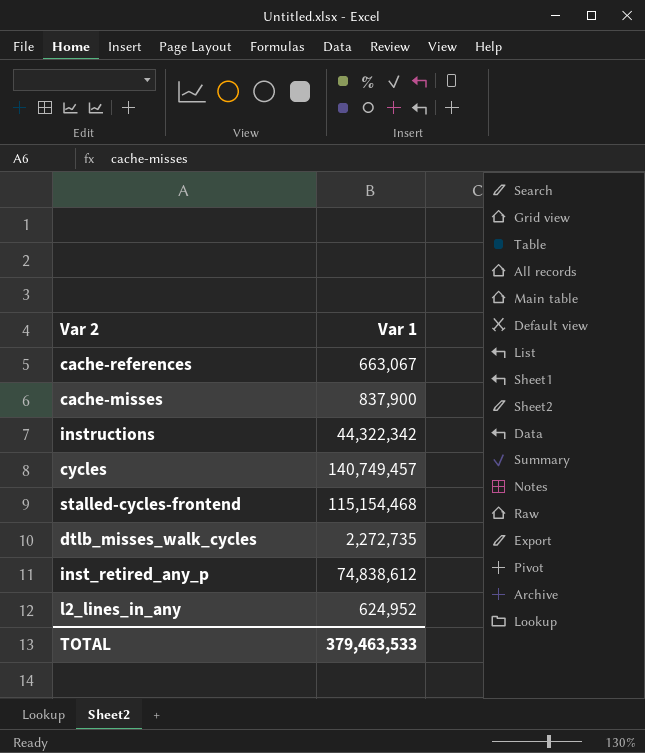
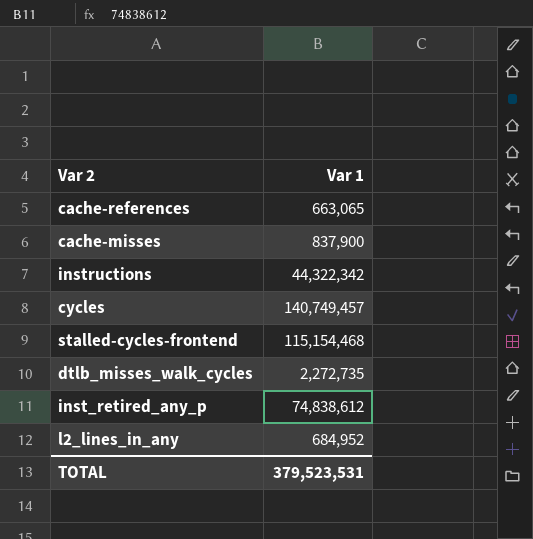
cache-references | Var 1: 663,067 -> 663,065
l2_lines_in_any | Var 1: 624,952 -> 684,952
TOTAL | Var 1: 379,463,533 -> 379,523,531

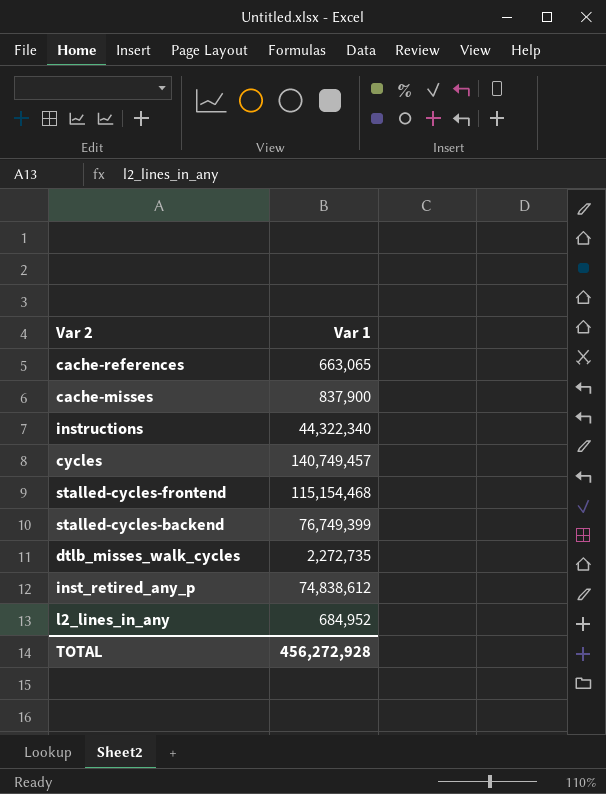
instructions | Var 1: 44,322,342 -> 44,322,340
row stalled-cycles-backend: none -> 76,749,399
TOTAL | Var 1: 379,523,531 -> 456,272,928

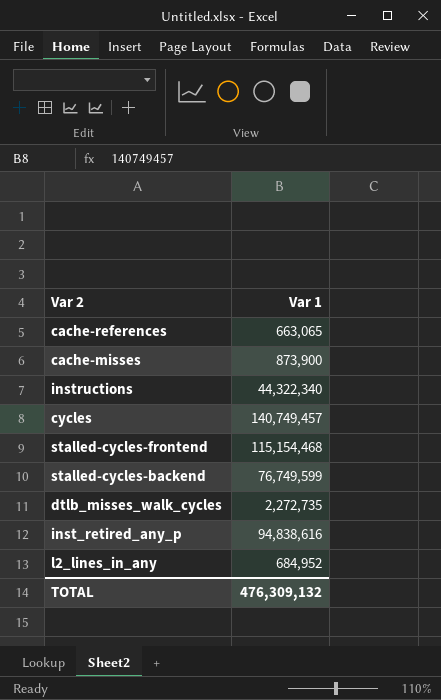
cache-misses | Var 1: 837,900 -> 873,900
stalled-cycles-backend | Var 1: 76,749,399 -> 76,749,599
inst_retired_any_p | Var 1: 74,838,612 -> 94,838,616
TOTAL | Var 1: 456,272,928 -> 476,309,132

